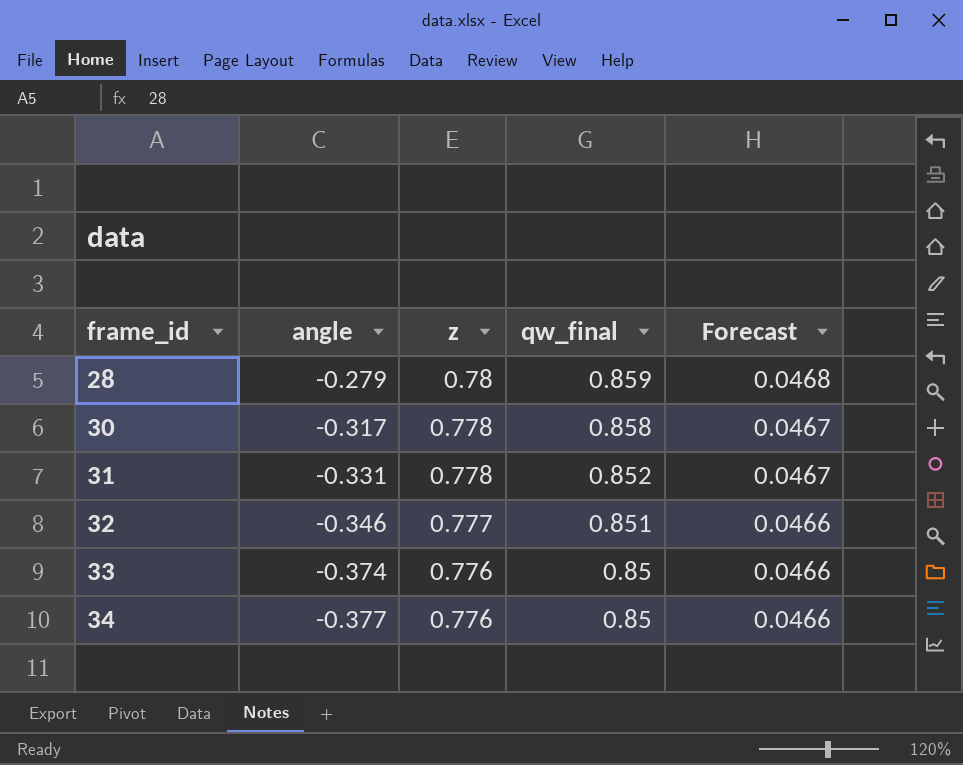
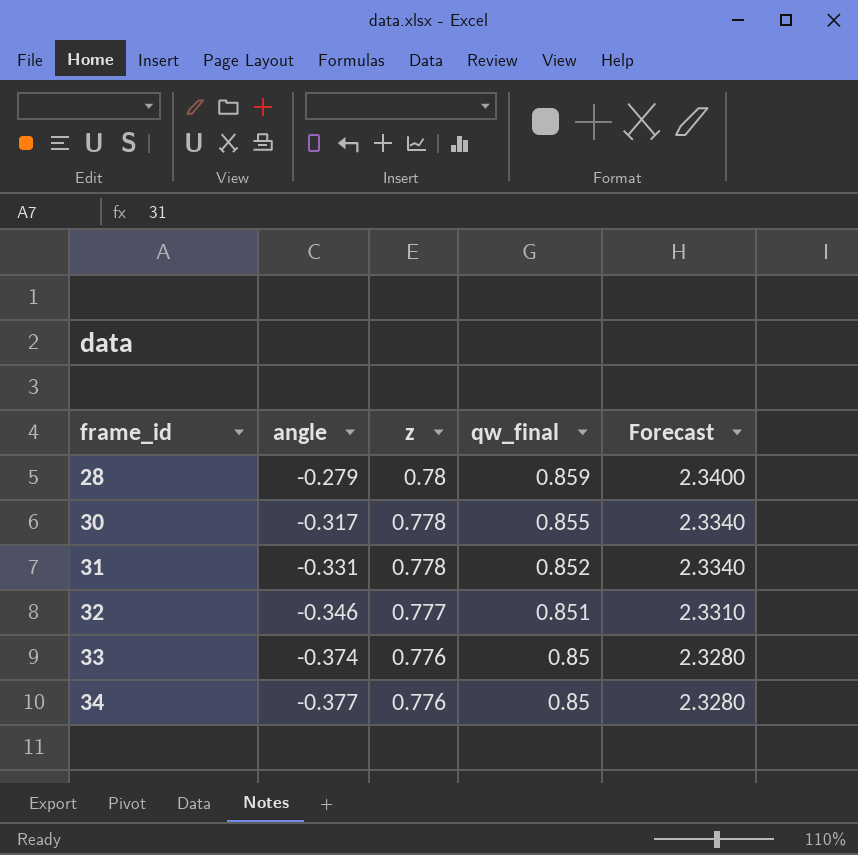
column Forecast | formula: [z] * 0.06 -> [z] * 3
30 | qw_final: 0.858 -> 0.855

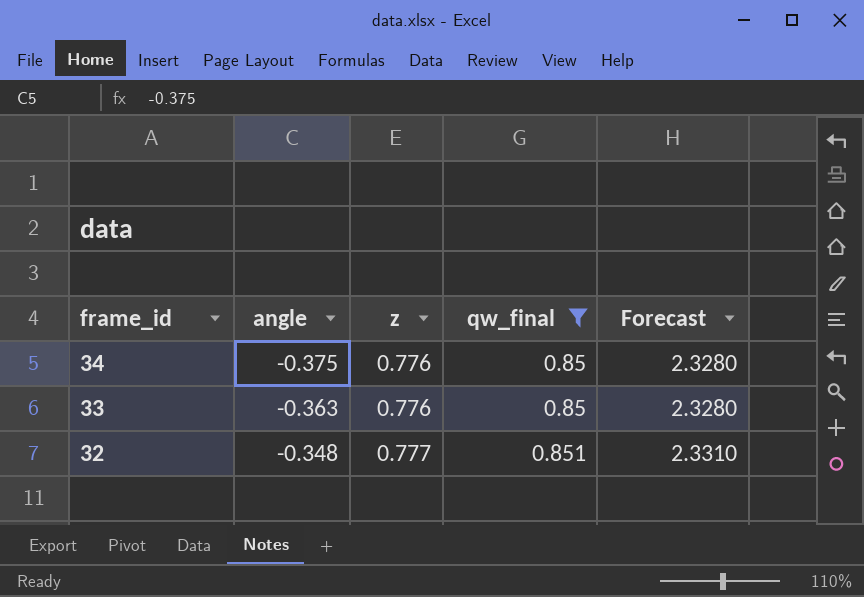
filter: none -> qw_final <= 0.851
row order: frame_id ascending -> frame_id descending
34 | angle: -0.377 -> -0.375
33 | angle: -0.374 -> -0.363
32 | angle: -0.346 -> -0.348

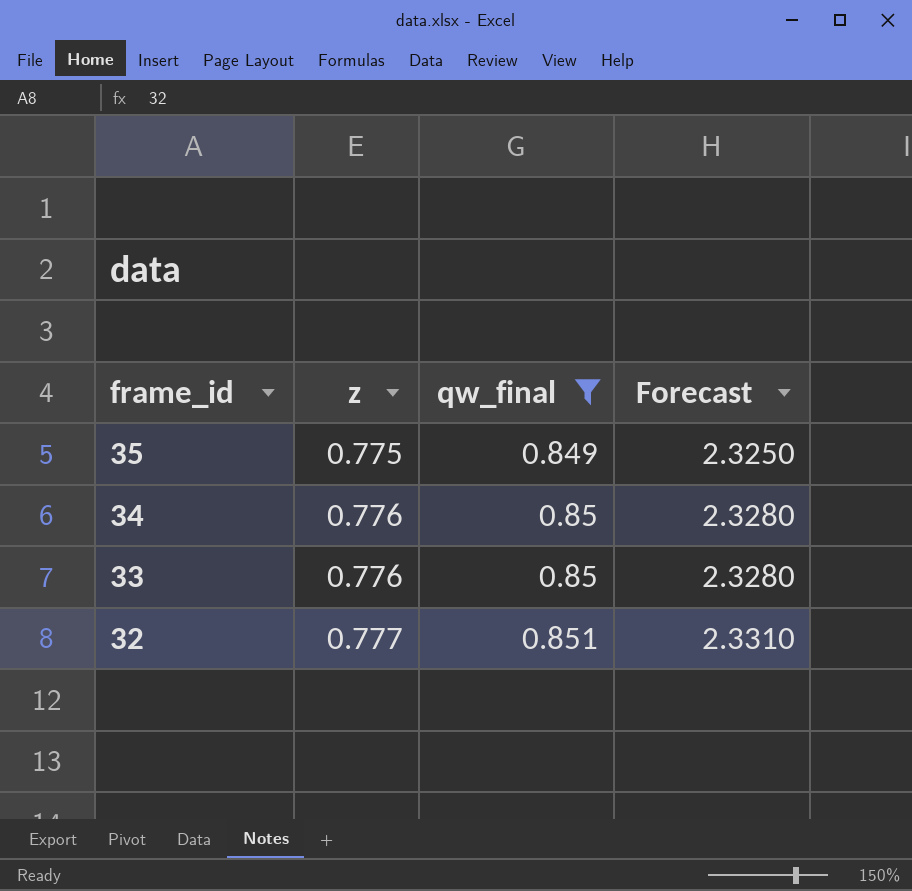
column angle | position: 2 -> none
row 35: none -> 0.775 | 0.849 | 2.3250

